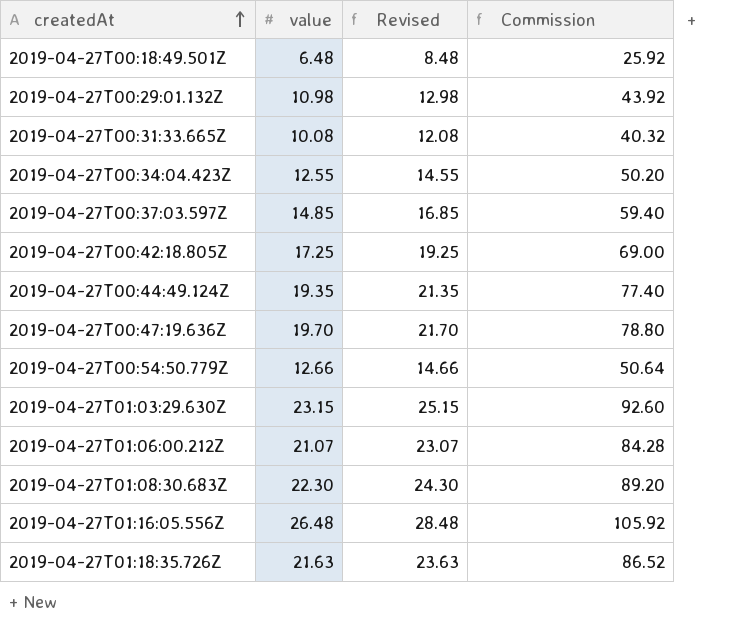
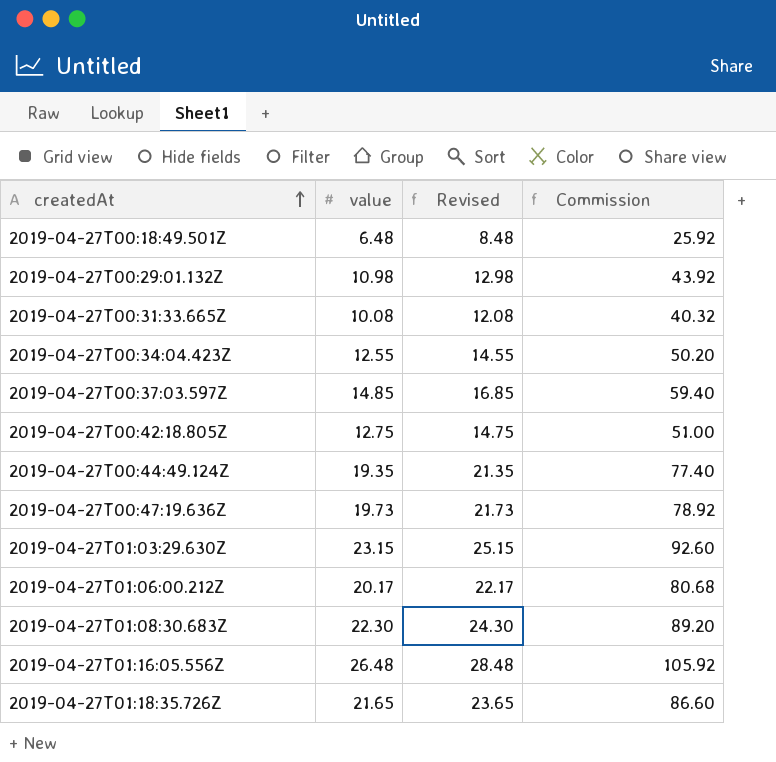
row 2019-04-27T00:54:50.779Z: 12.66 | 14.66 | 50.64 -> none
2019-04-27T00:42:18.805Z | value: 17.25 -> 12.75
2019-04-27T00:42:18.805Z | Revised: 19.25 -> 14.75
2019-04-27T00:42:18.805Z | Commission: 69.00 -> 51.00
2019-04-27T00:47:19.636Z | value: 19.70 -> 19.73
2019-04-27T00:47:19.636Z | Revised: 21.70 -> 21.73
2019-04-27T00:47:19.636Z | Commission: 78.80 -> 78.92
2019-04-27T01:06:00.212Z | value: 21.07 -> 20.17
2019-04-27T01:06:00.212Z | Revised: 23.07 -> 22.17
2019-04-27T01:06:00.212Z | Commission: 84.28 -> 80.68
2019-04-27T01:18:35.726Z | value: 21.63 -> 21.65
2019-04-27T01:18:35.726Z | Revised: 23.63 -> 23.65
2019-04-27T01:18:35.726Z | Commission: 86.52 -> 86.60

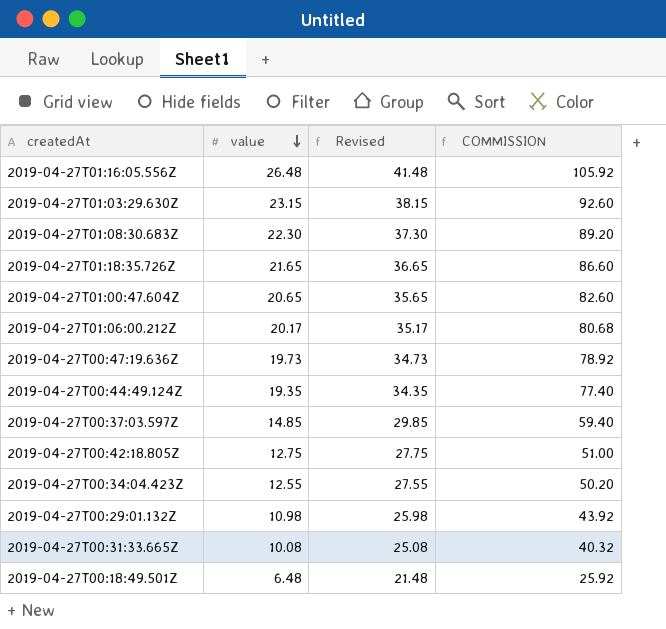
row order: createdAt ascending -> value descending
column Revised | formula: [value] + 2 -> [value] + 15
column name: Commission -> COMMISSION
row 2019-04-27T01:00:47.604Z: none -> 20.65 | 35.65 | 82.60

